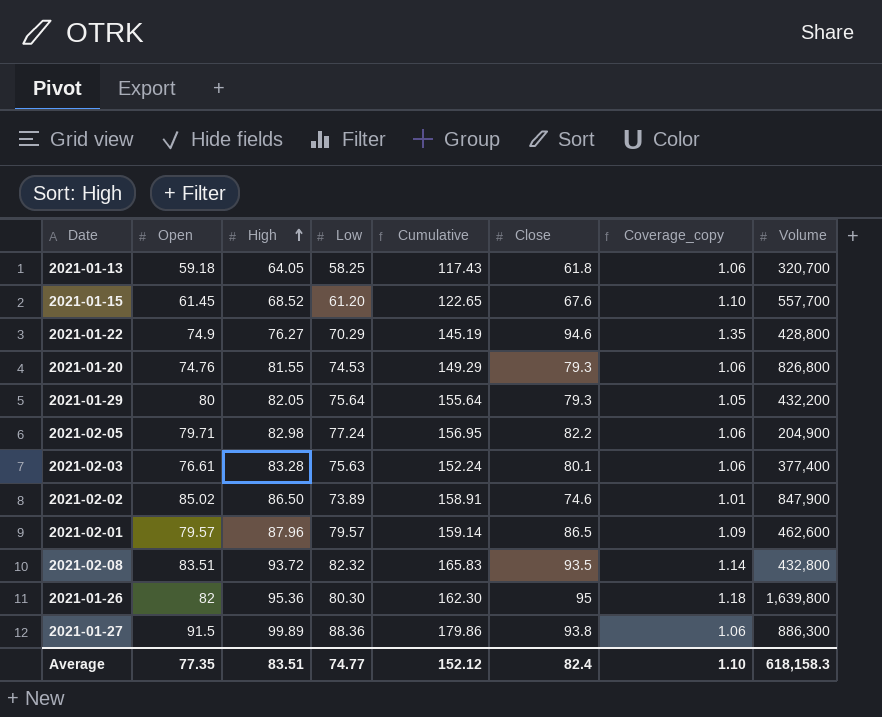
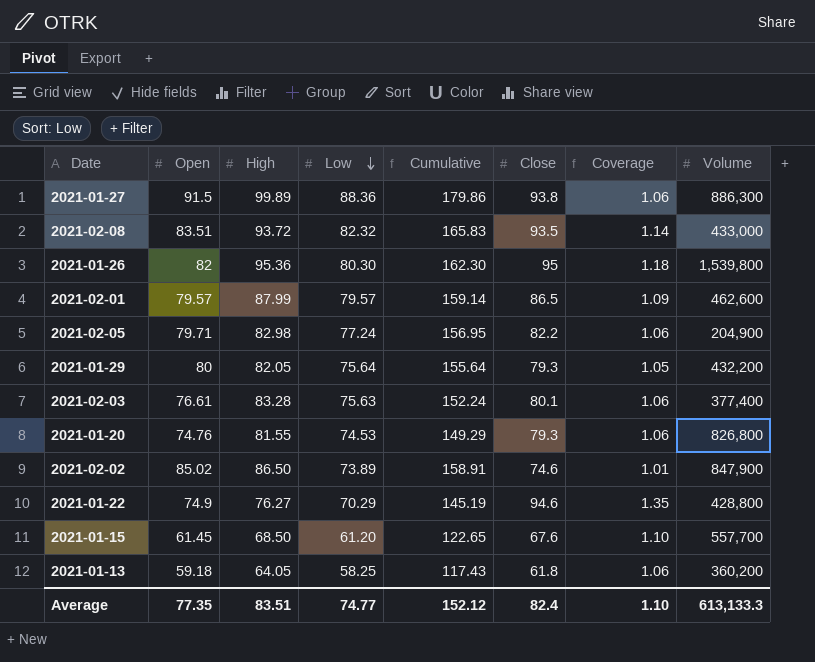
row order: High ascending -> Low descending
column name: Coverage_copy -> Coverage
2021-02-08 | Volume: 432,800 -> 433,000
2021-01-26 | Volume: 1,639,800 -> 1,539,800
2021-02-01 | High: 87.96 -> 87.99
2021-01-15 | High: 68.52 -> 68.50
2021-01-13 | Volume: 320,700 -> 360,200
Average | Volume: 618,158.3 -> 613,133.3

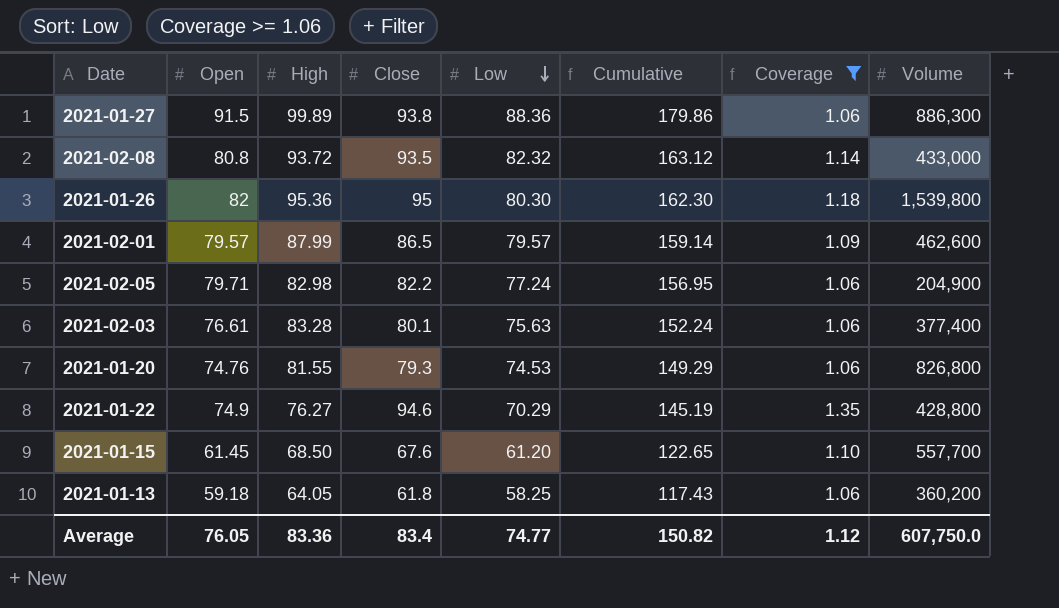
filter: none -> Coverage >= 1.06
column Close | position: 6 -> 4
2021-02-08 | Open: 83.51 -> 80.8
2021-02-08 | Cumulative: 165.83 -> 163.12
Average | Open: 77.35 -> 76.05
Average | High: 83.51 -> 83.36
Average | Close: 82.4 -> 83.4
Average | Cumulative: 152.12 -> 150.82
Average | Coverage: 1.10 -> 1.12
Average | Volume: 613,133.3 -> 607,750.0

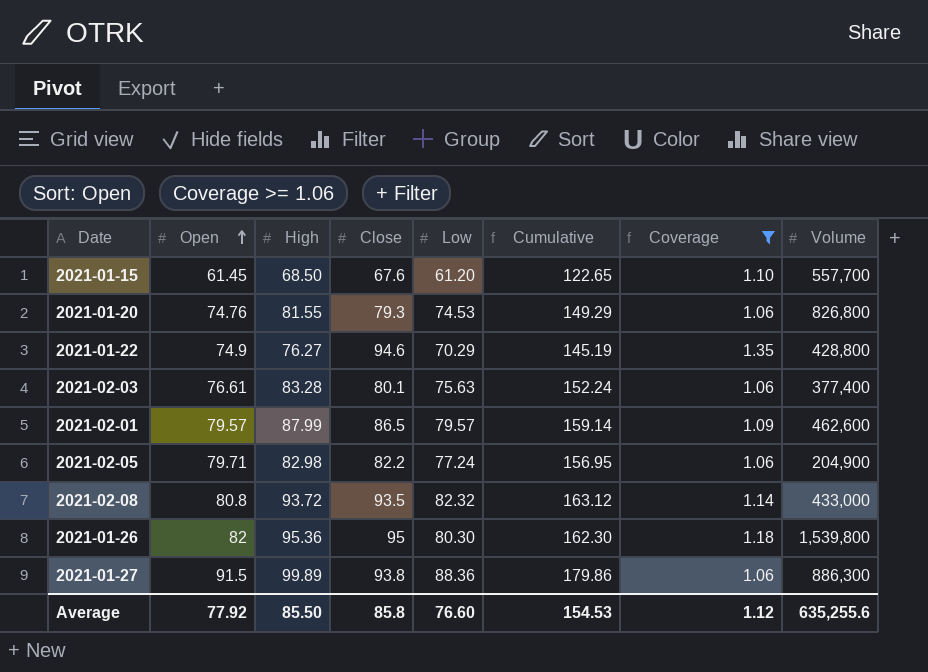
row order: Low descending -> Open ascending
row 2021-01-13: 59.18 | 64.05 | 61.8 | 58.25 | 117.43 | 1.06 | 360,200 -> none
Average | Open: 76.05 -> 77.92
Average | High: 83.36 -> 85.50
Average | Close: 83.4 -> 85.8
Average | Low: 74.77 -> 76.60
Average | Cumulative: 150.82 -> 154.53
Average | Volume: 607,750.0 -> 635,255.6

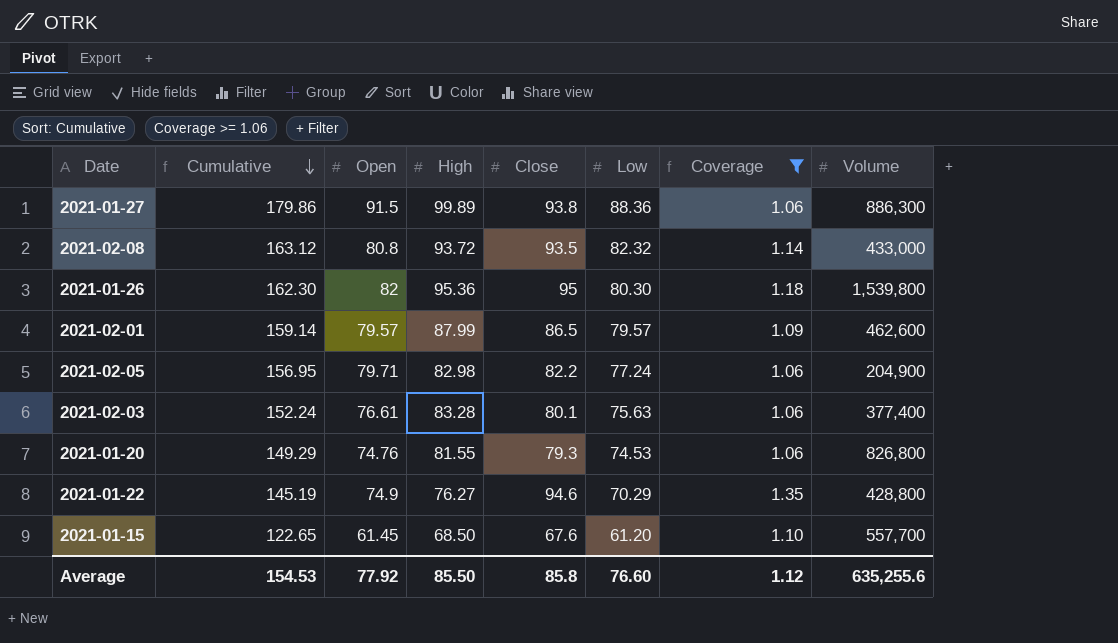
row order: Open ascending -> Cumulative descending
column Cumulative | position: 6 -> 2

